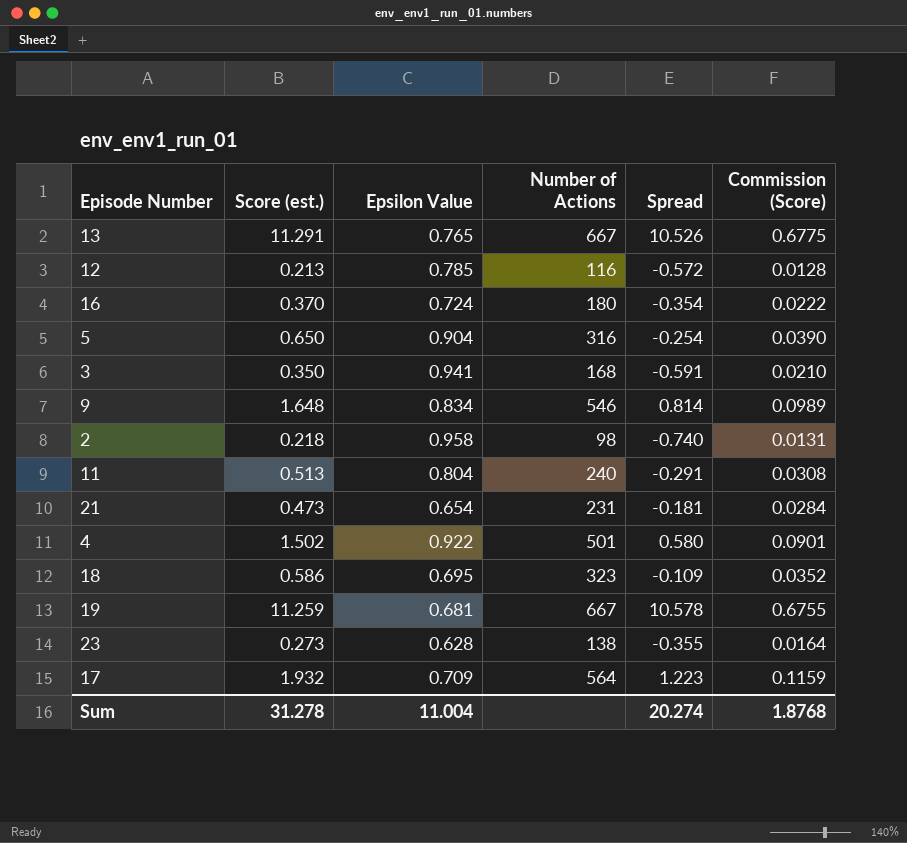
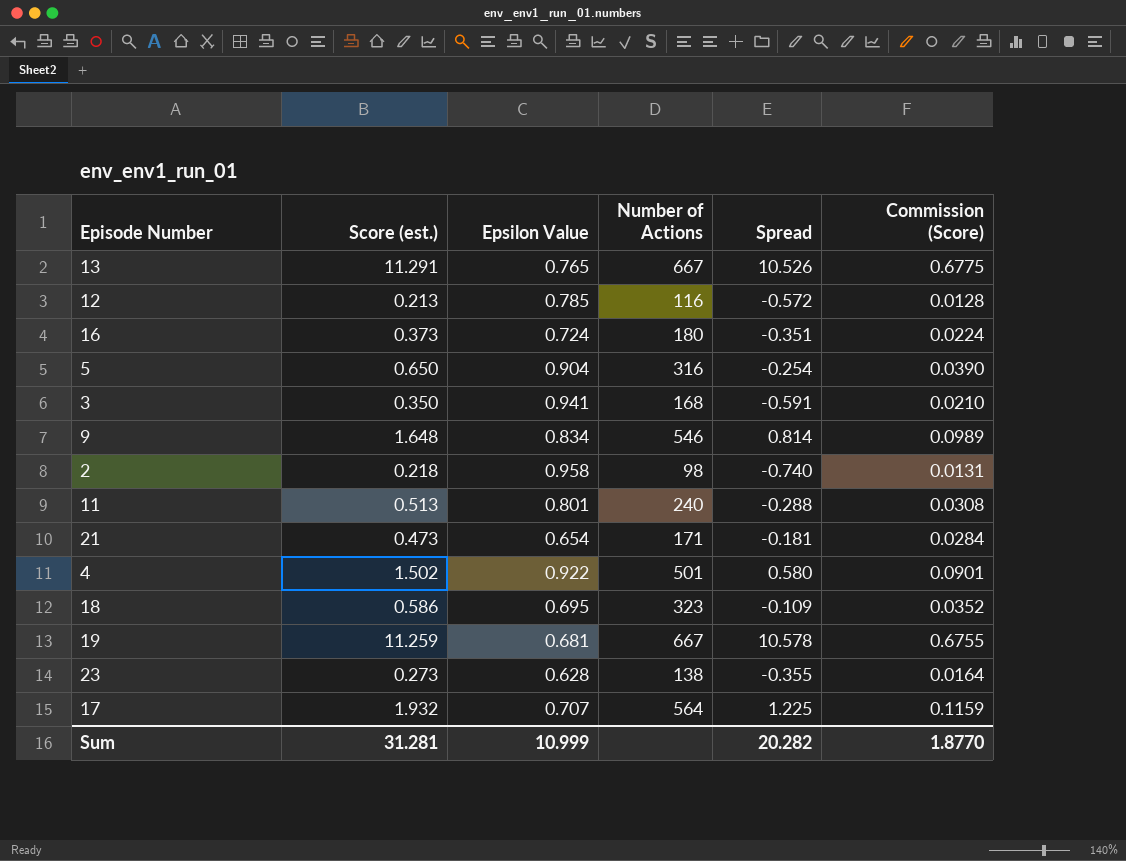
16 | Score (est.): 0.370 -> 0.373
16 | Spread: -0.354 -> -0.351
16 | Commission (Score): 0.0222 -> 0.0224
11 | Epsilon Value: 0.804 -> 0.801
11 | Spread: -0.291 -> -0.288
21 | Number of Actions: 231 -> 171
17 | Epsilon Value: 0.709 -> 0.707
17 | Spread: 1.223 -> 1.225
Sum | Score (est.): 31.278 -> 31.281
Sum | Epsilon Value: 11.004 -> 10.999
Sum | Spread: 20.274 -> 20.282
Sum | Commission (Score): 1.8768 -> 1.8770

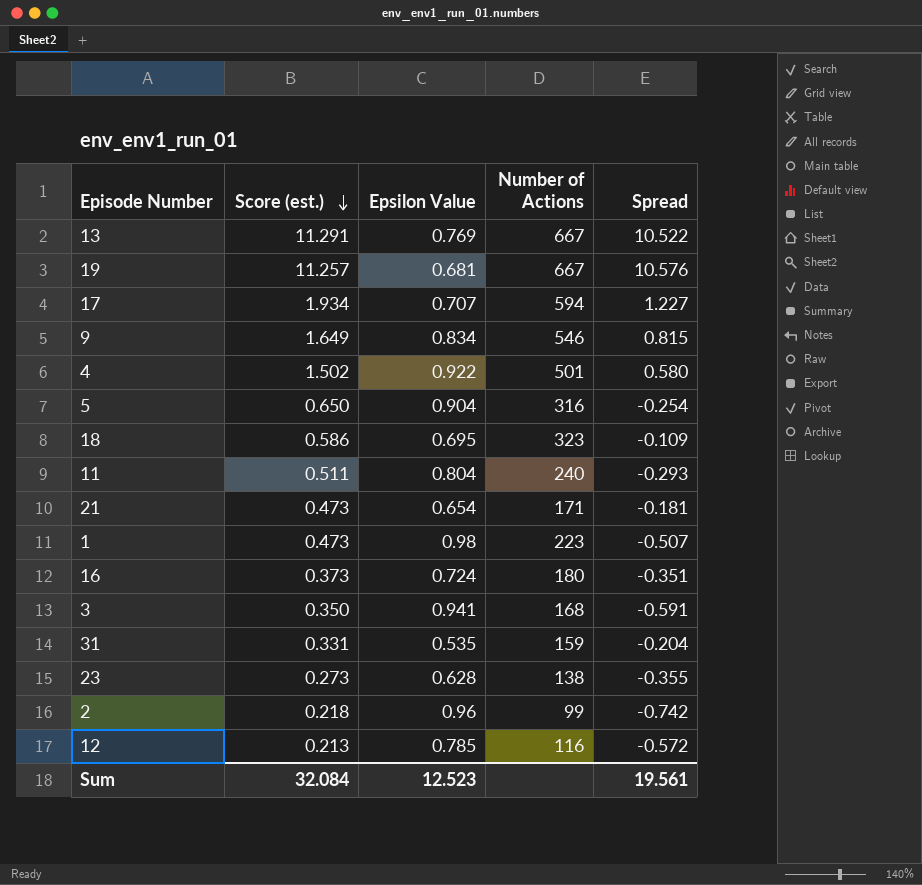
row order: none -> Score (est.) descending
column Commission (Score) | formula: [Score (est.)] * 0.06 -> none
13 | Epsilon Value: 0.765 -> 0.769
13 | Spread: 10.526 -> 10.522
19 | Score (est.): 11.259 -> 11.257
19 | Spread: 10.578 -> 10.576
17 | Score (est.): 1.932 -> 1.934
17 | Number of Actions: 564 -> 594
17 | Spread: 1.225 -> 1.227
9 | Score (est.): 1.648 -> 1.649
9 | Spread: 0.814 -> 0.815
11 | Score (est.): 0.513 -> 0.511
11 | Epsilon Value: 0.801 -> 0.804
11 | Spread: -0.288 -> -0.293
row 1: none -> 0.473 | 0.98 | 223 | -0.507
row 31: none -> 0.331 | 0.535 | 159 | -0.204
2 | Epsilon Value: 0.958 -> 0.96
2 | Number of Actions: 98 -> 99
2 | Spread: -0.740 -> -0.742
Sum | Score (est.): 31.281 -> 32.084
Sum | Epsilon Value: 10.999 -> 12.523
Sum | Spread: 20.282 -> 19.561

